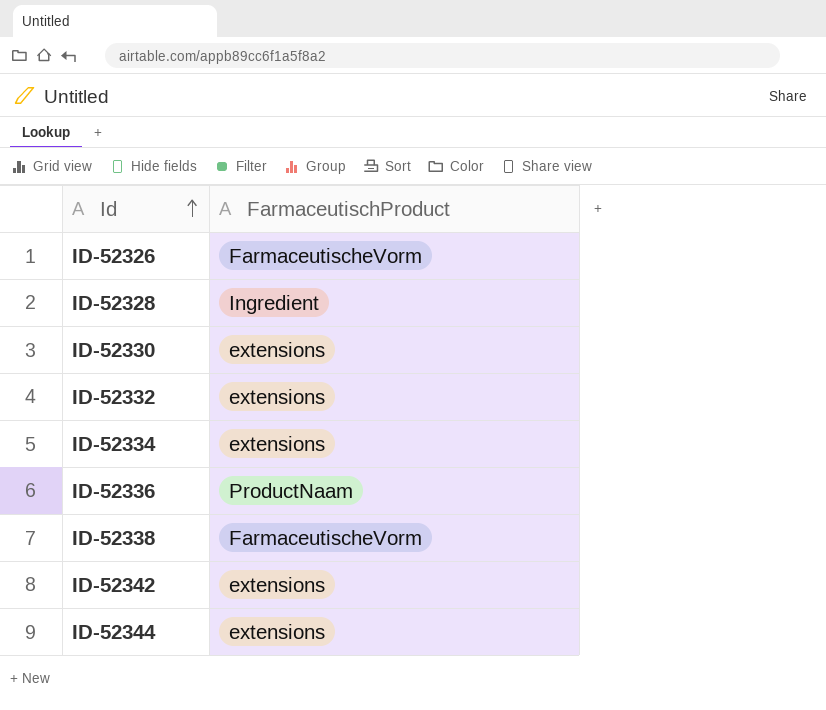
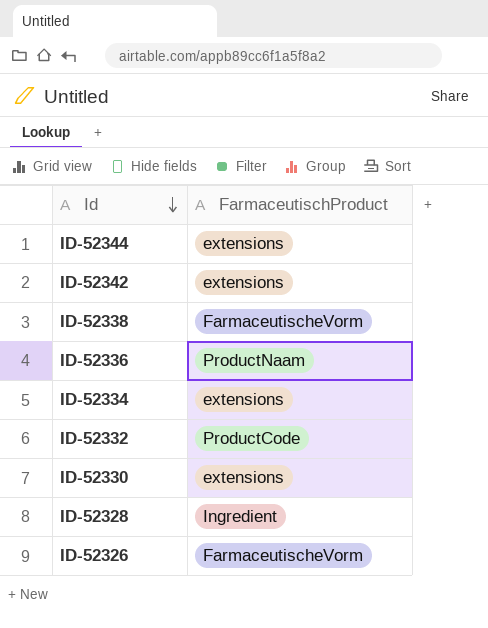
row order: Id ascending -> Id descending
ID-52332 | FarmaceutischProduct: extensions -> ProductCode

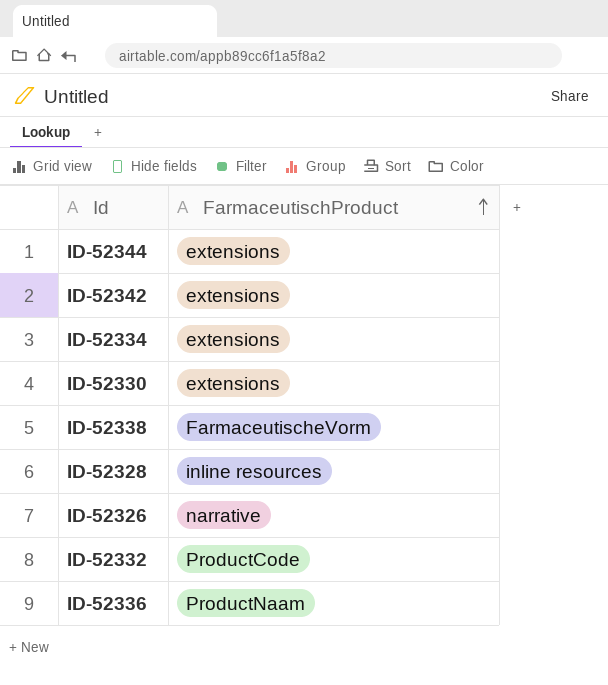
row order: Id descending -> FarmaceutischProduct ascending
ID-52328 | FarmaceutischProduct: Ingredient -> inline resources
ID-52326 | FarmaceutischProduct: FarmaceutischeVorm -> narrative

